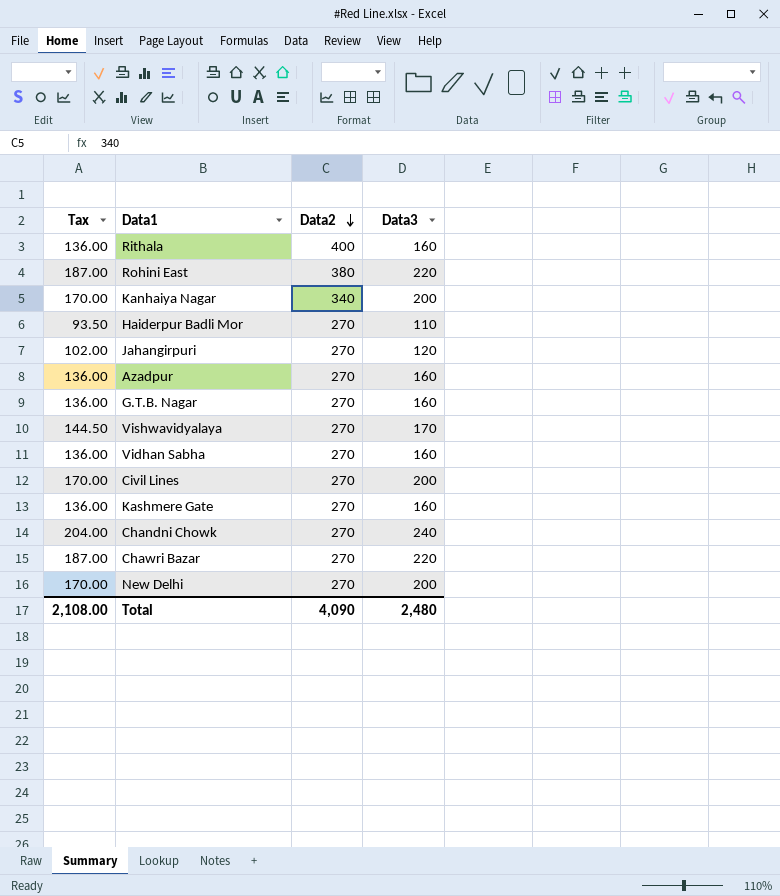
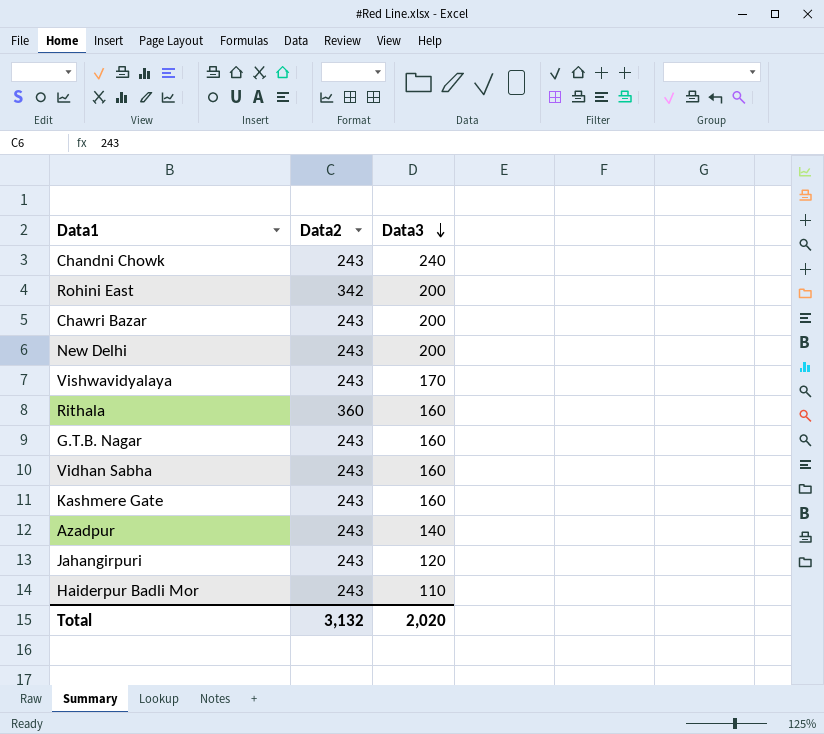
row order: Data2 descending -> Data3 descending
column Tax | formula: [Data3] * 0.85 -> none
row Kanhaiya Nagar: 170.00 | 340 | 200 -> none
row Civil Lines: 170.00 | 270 | 200 -> none
Chandni Chowk | Data2: 270 -> 243
Rohini East | Data2: 380 -> 342
Rohini East | Data3: 220 -> 200
Chawri Bazar | Data2: 270 -> 243
Chawri Bazar | Data3: 220 -> 200
New Delhi | Data2: 270 -> 243
Vishwavidyalaya | Data2: 270 -> 243
Rithala | Data2: 400 -> 360
G.T.B. Nagar | Data2: 270 -> 243
Vidhan Sabha | Data2: 270 -> 243
Kashmere Gate | Data2: 270 -> 243
Azadpur | Data2: 270 -> 243
Azadpur | Data3: 160 -> 140
Jahangirpuri | Data2: 270 -> 243
Haiderpur Badli Mor | Data2: 270 -> 243
Total | Data2: 4,090 -> 3,132
Total | Data3: 2,480 -> 2,020

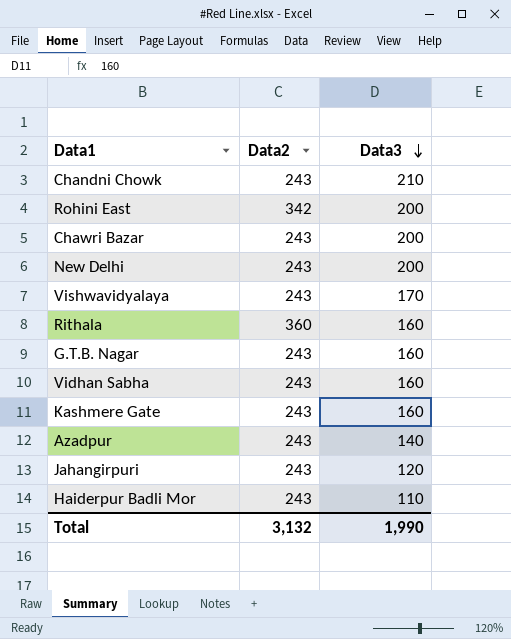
Chandni Chowk | Data3: 240 -> 210
Total | Data3: 2,020 -> 1,990

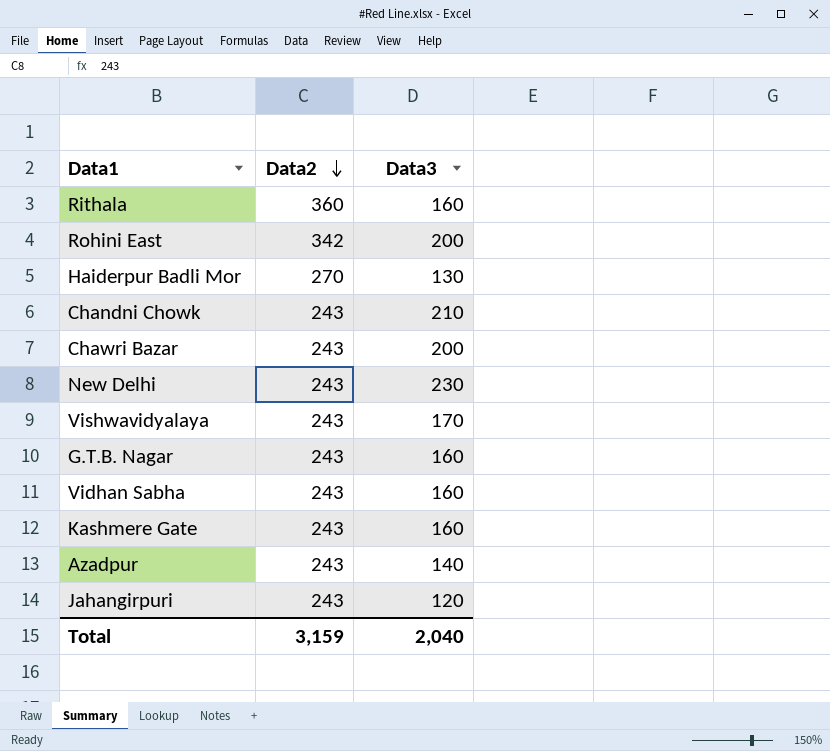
row order: Data3 descending -> Data2 descending
Haiderpur Badli Mor | Data2: 243 -> 270
Haiderpur Badli Mor | Data3: 110 -> 130
New Delhi | Data3: 200 -> 230
Total | Data2: 3,132 -> 3,159
Total | Data3: 1,990 -> 2,040

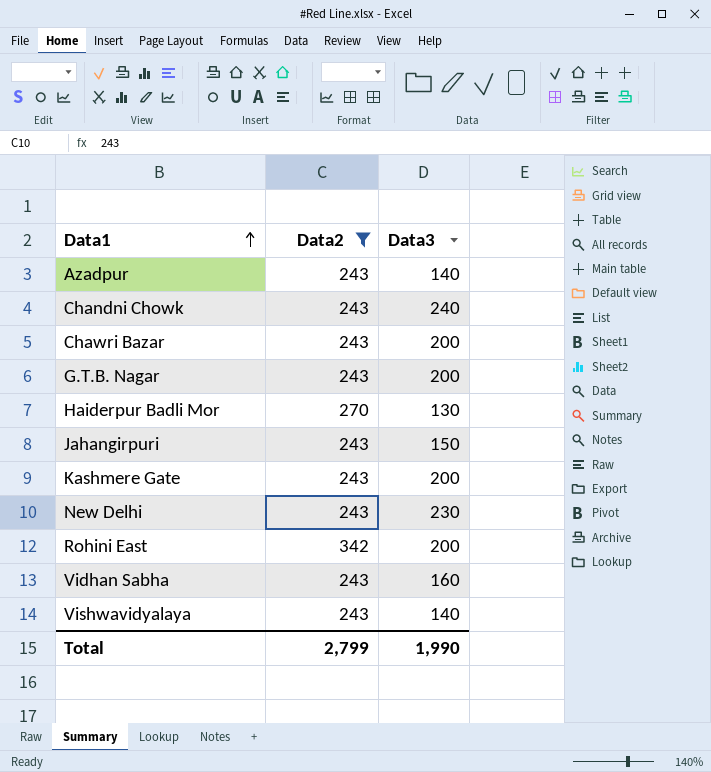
filter: none -> Data2 != 360
row order: Data2 descending -> Data1 ascending
Chandni Chowk | Data3: 210 -> 240
G.T.B. Nagar | Data3: 160 -> 200
Jahangirpuri | Data3: 120 -> 150
Kashmere Gate | Data3: 160 -> 200
Vishwavidyalaya | Data3: 170 -> 140
Total | Data2: 3,159 -> 2,799
Total | Data3: 2,040 -> 1,990

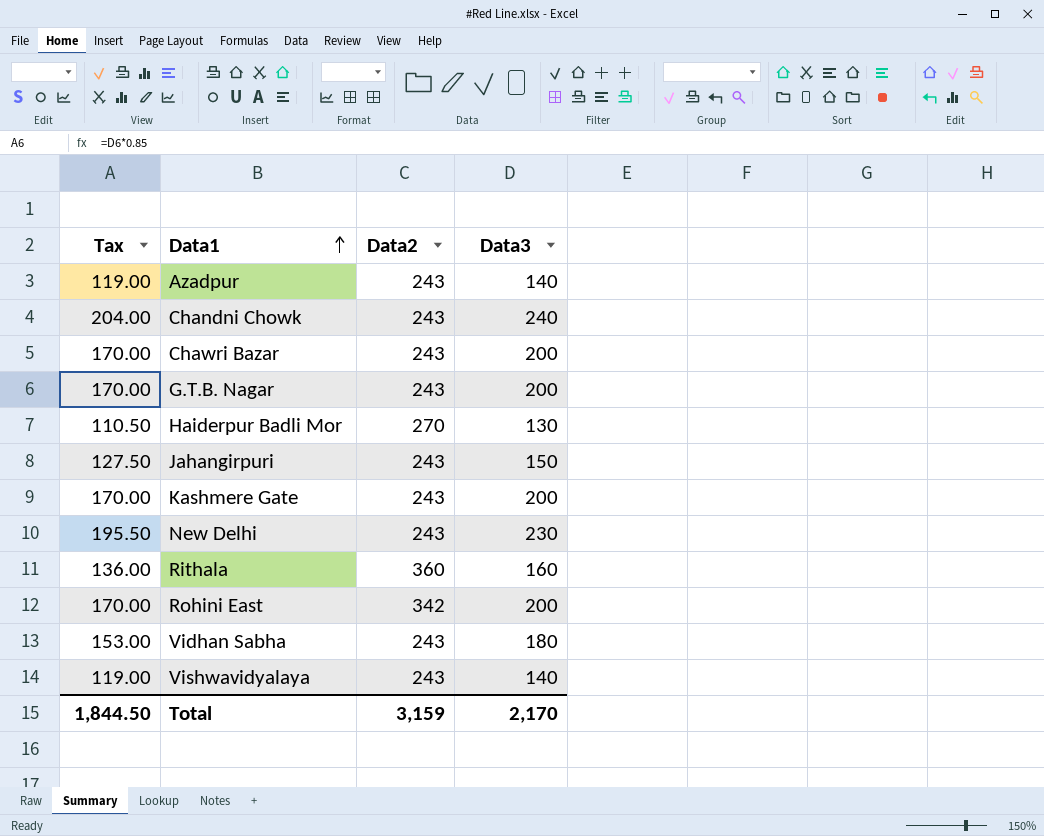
filter: Data2 != 360 -> none
column Tax | formula: none -> [Data3] * 0.85
Vidhan Sabha | Data3: 160 -> 180
Total | Data2: 2,799 -> 3,159
Total | Data3: 1,990 -> 2,170

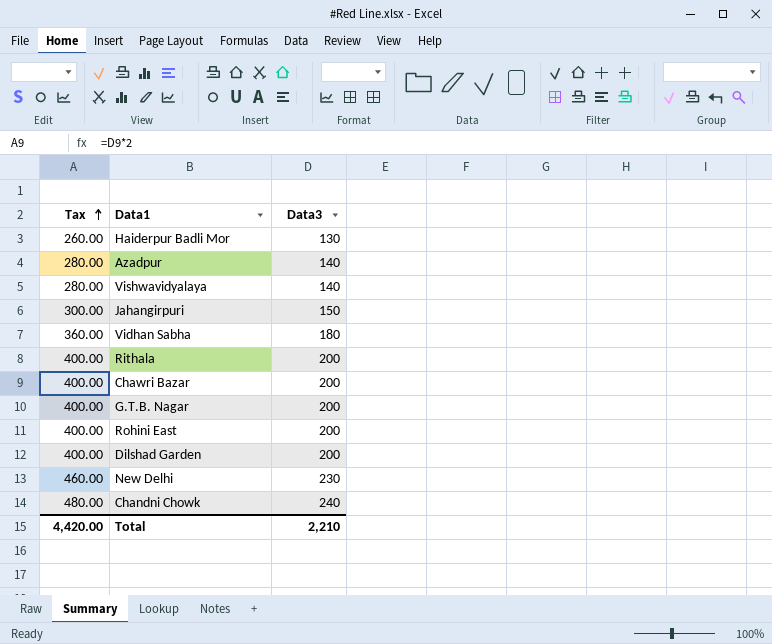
row order: Data1 ascending -> Tax ascending
column Data2 | position: 3 -> none
column Tax | formula: [Data3] * 0.85 -> [Data3] * 2
row Kashmere Gate: 170.00 | 243 | 200 -> none
Rithala | Data3: 160 -> 200
row Dilshad Garden: none -> 400.00 | 200
Total | Tax: 1,844.50 -> 4,420.00
Total | Data3: 2,170 -> 2,210

